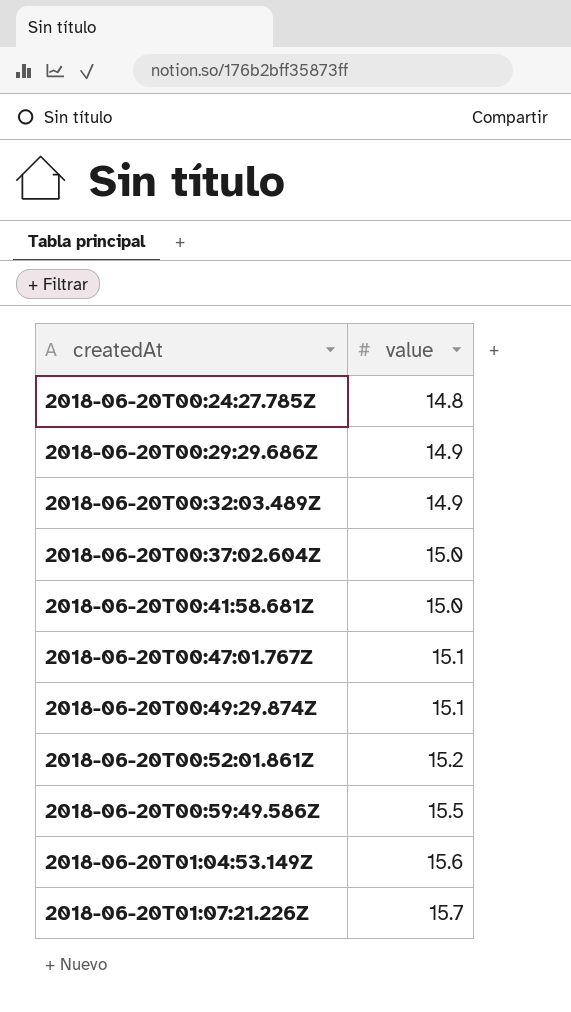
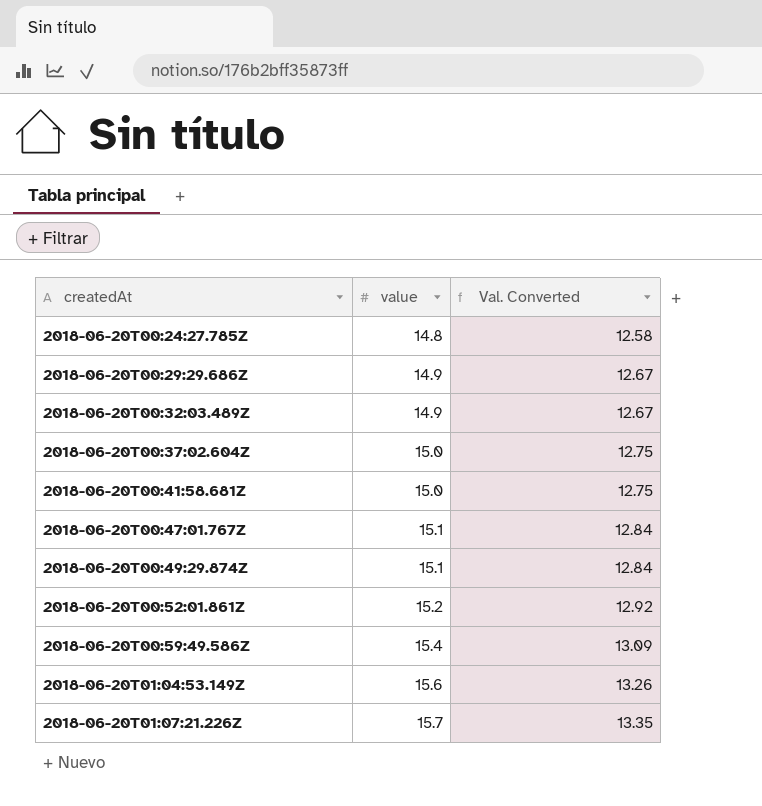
column Val. Converted | formula: none -> [value] * 0.85
2018-06-20T00:59:49.586Z | value: 15.5 -> 15.4

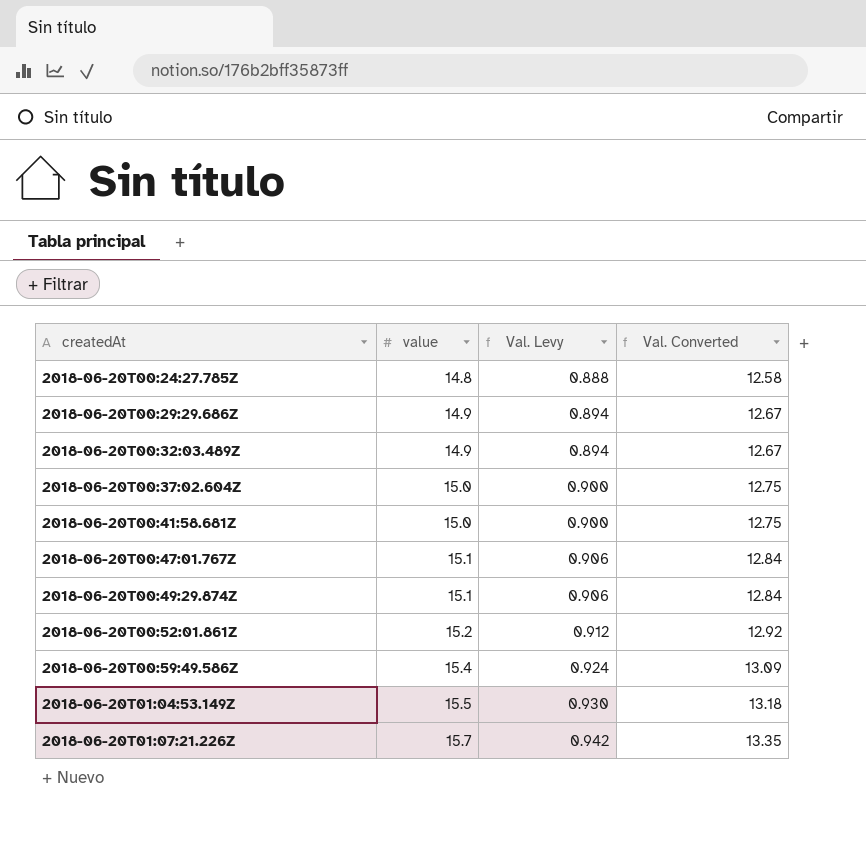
column Val. Levy | formula: none -> [value] * 0.06
2018-06-20T01:04:53.149Z | value: 15.6 -> 15.5
2018-06-20T01:04:53.149Z | Val. Converted: 13.26 -> 13.18

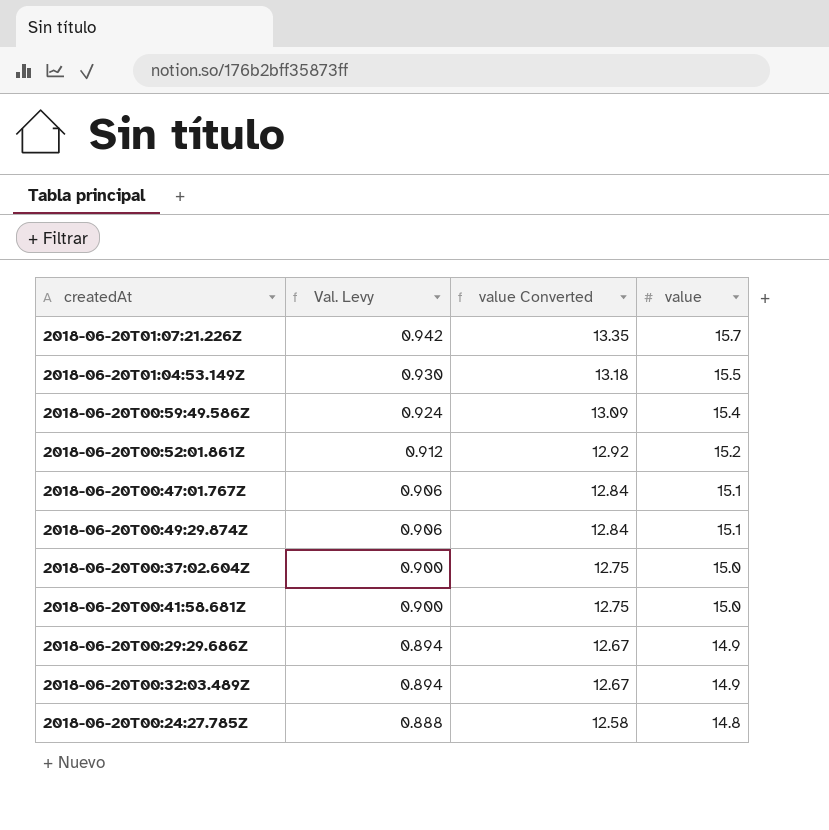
row order: createdAt ascending -> Val. Levy descending
column name: Val. Converted -> value Converted
column value | position: 2 -> 4

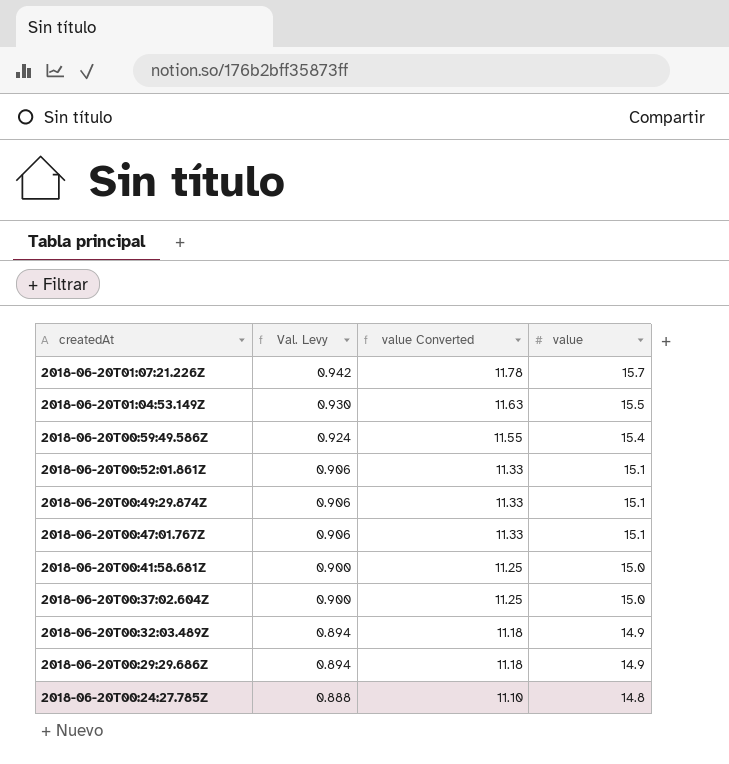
row order: Val. Levy descending -> createdAt descending
column value Converted | formula: [value] * 0.85 -> [value] * 0.75
2018-06-20T00:52:01.861Z | Val. Levy: 0.912 -> 0.906
2018-06-20T00:52:01.861Z | value: 15.2 -> 15.1

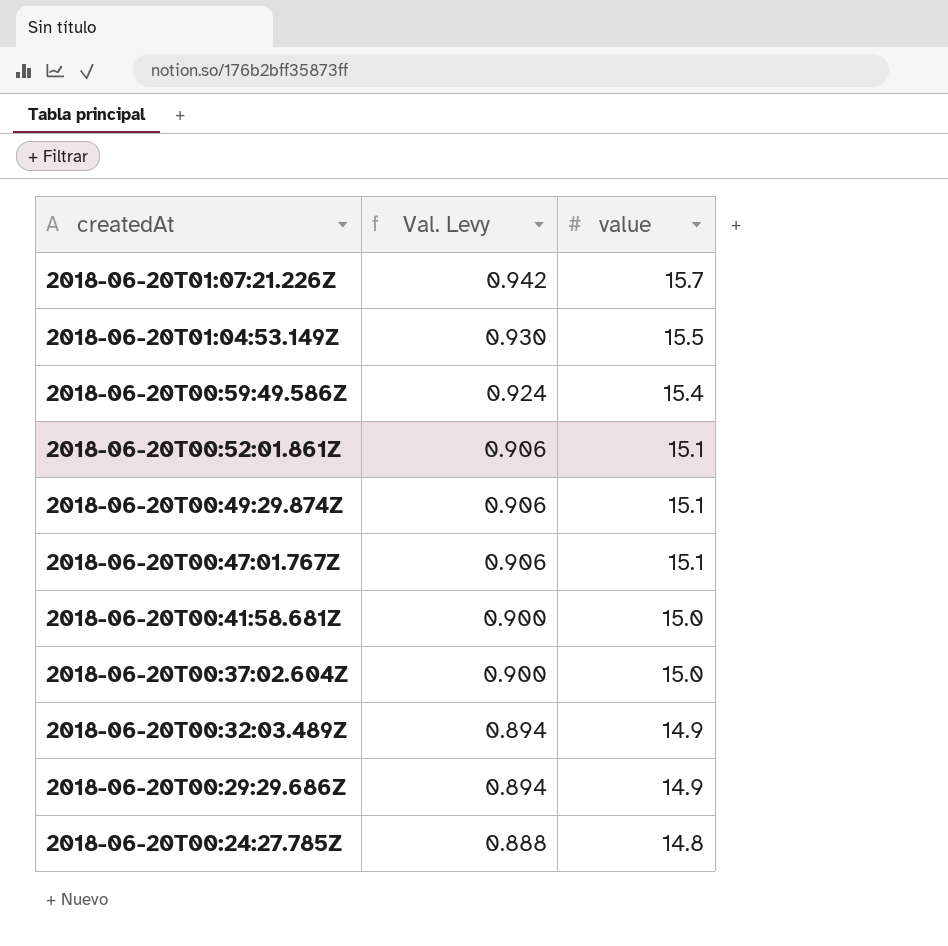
column value Converted | formula: [value] * 0.75 -> none

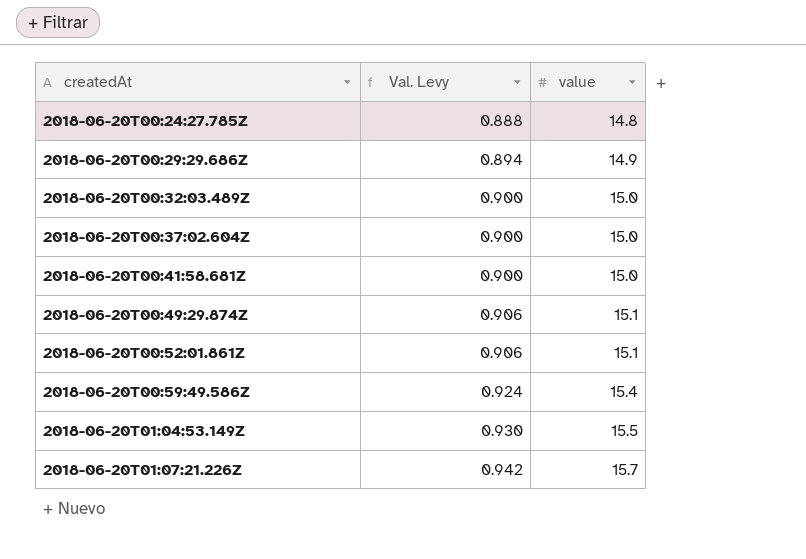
row order: createdAt descending -> createdAt ascending
row 2018-06-20T00:47:01.767Z: 0.906 | 15.1 -> none
2018-06-20T00:32:03.489Z | Val. Levy: 0.894 -> 0.900
2018-06-20T00:32:03.489Z | value: 14.9 -> 15.0

